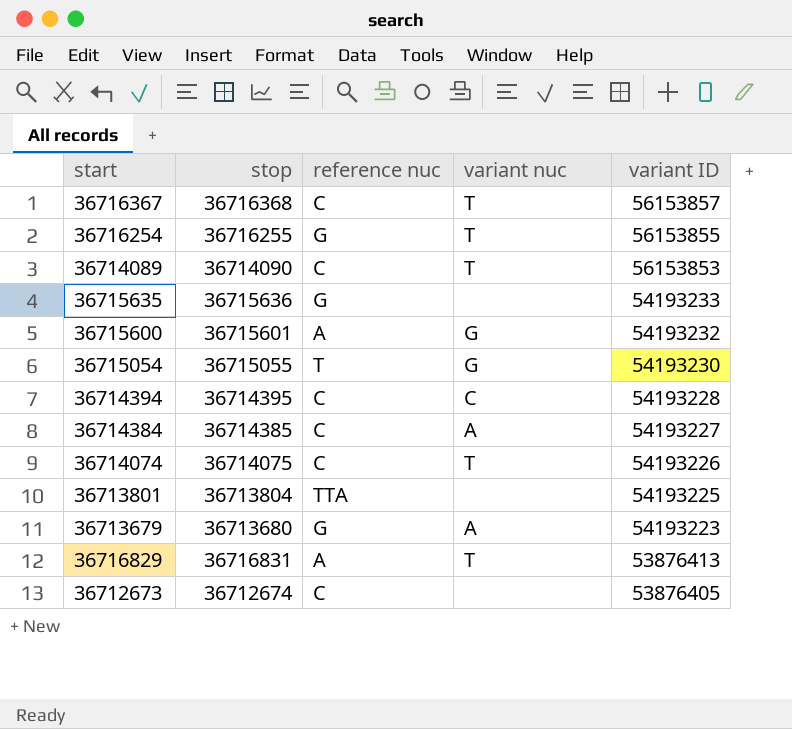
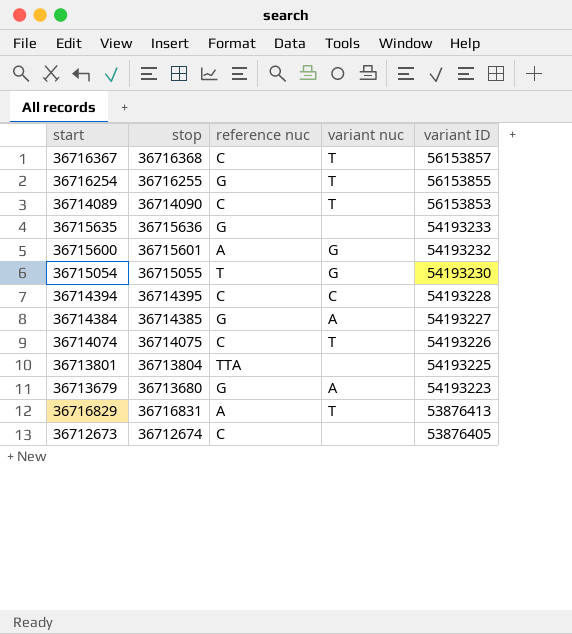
36714384 | reference nuc: C -> G

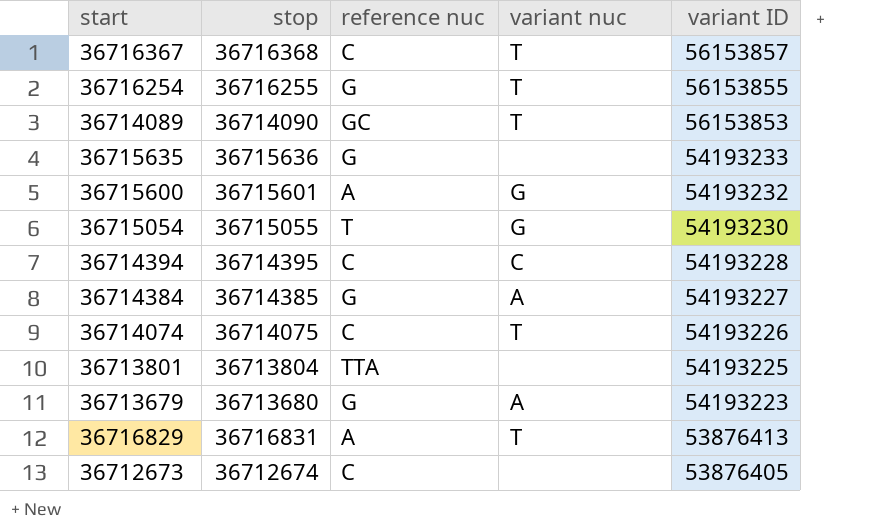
36714089 | reference nuc: C -> GC

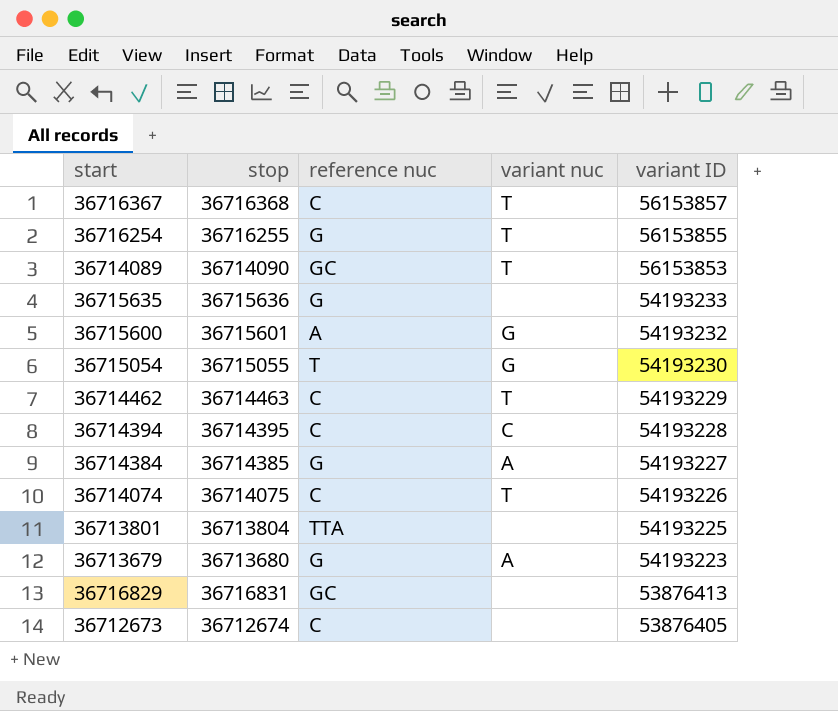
row 36714462: none -> 36714463 | C | T | 54193229
36716829 | reference nuc: A -> GC
36716829 | variant nuc: T -> none

